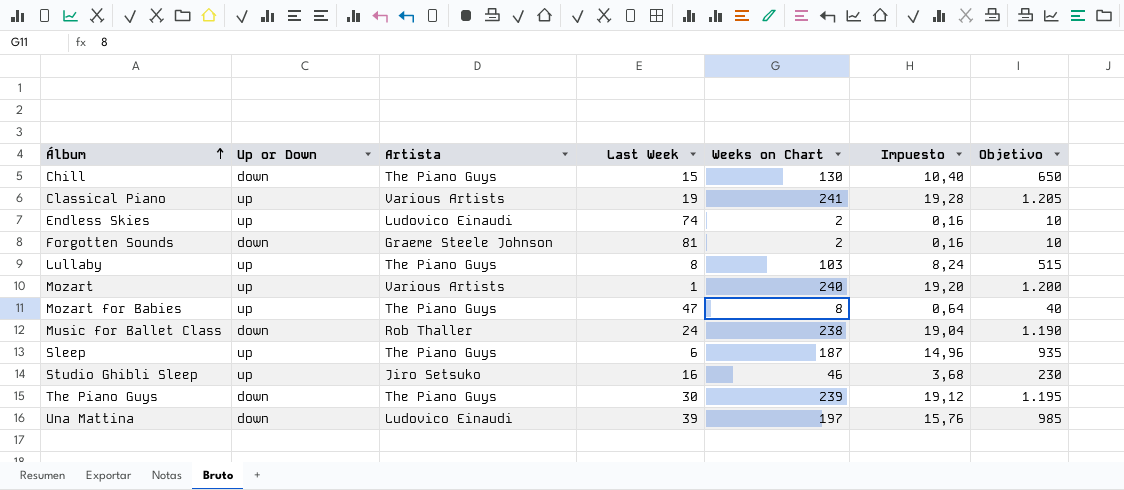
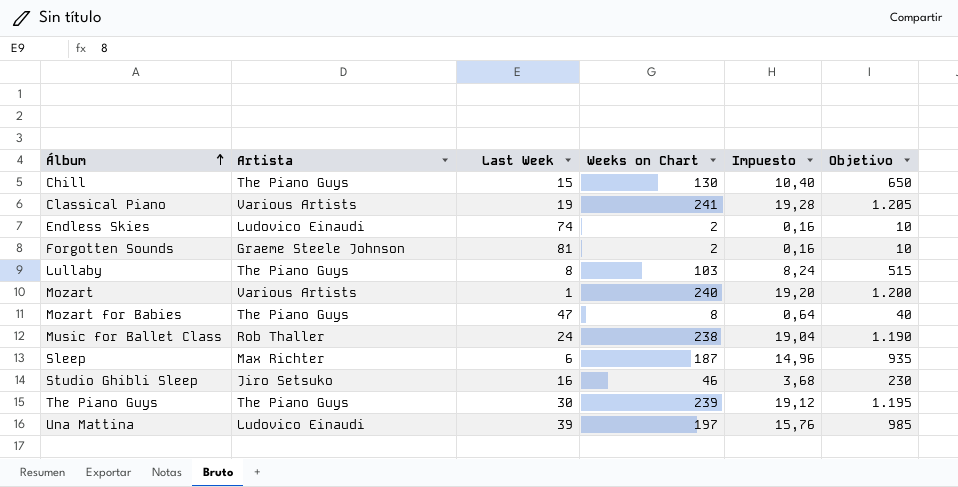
column Up or Down | position: 2 -> none
Sleep | Artista: The Piano Guys -> Max Richter

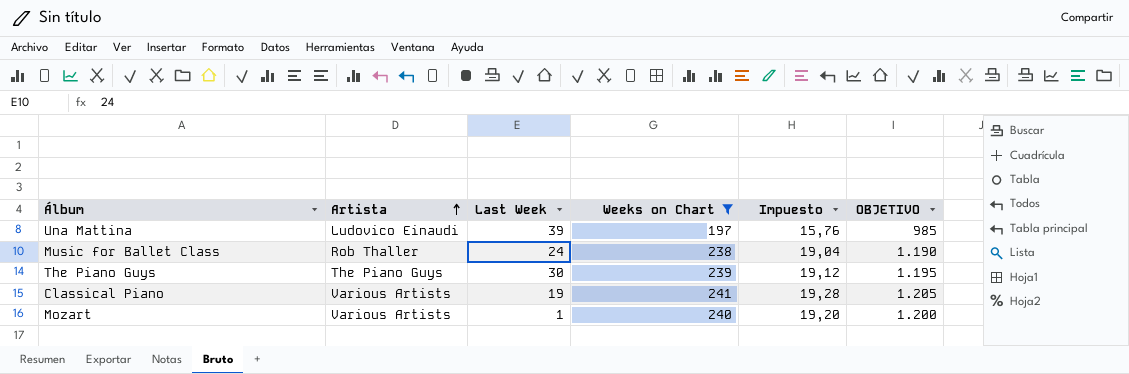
filter: none -> Weeks on Chart >= 197
row order: Álbum ascending -> Artista ascending
column name: Objetivo -> OBJETIVO

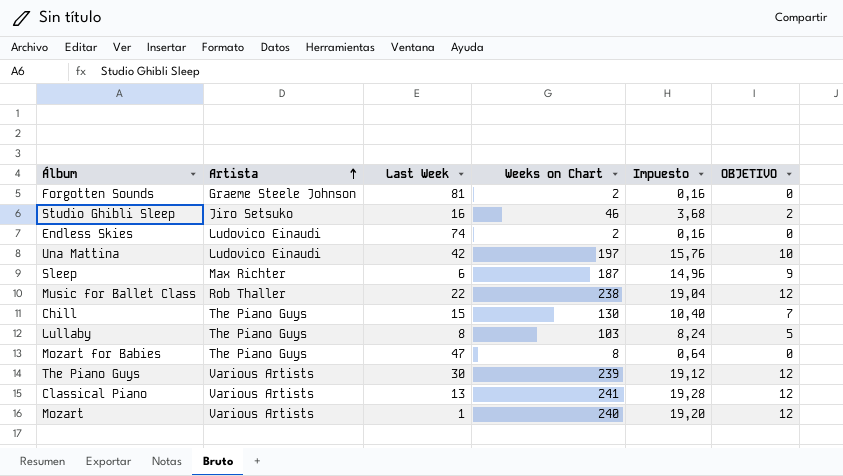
filter: Weeks on Chart >= 197 -> none
column OBJETIVO | formula: [Weeks on Chart] * 5 -> [Weeks on Chart] * 0,05
Una Mattina | Last Week: 39 -> 42
Music for Ballet Class | Last Week: 24 -> 22
The Piano Guys | Artista: The Piano Guys -> Various Artists
Classical Piano | Last Week: 19 -> 13

